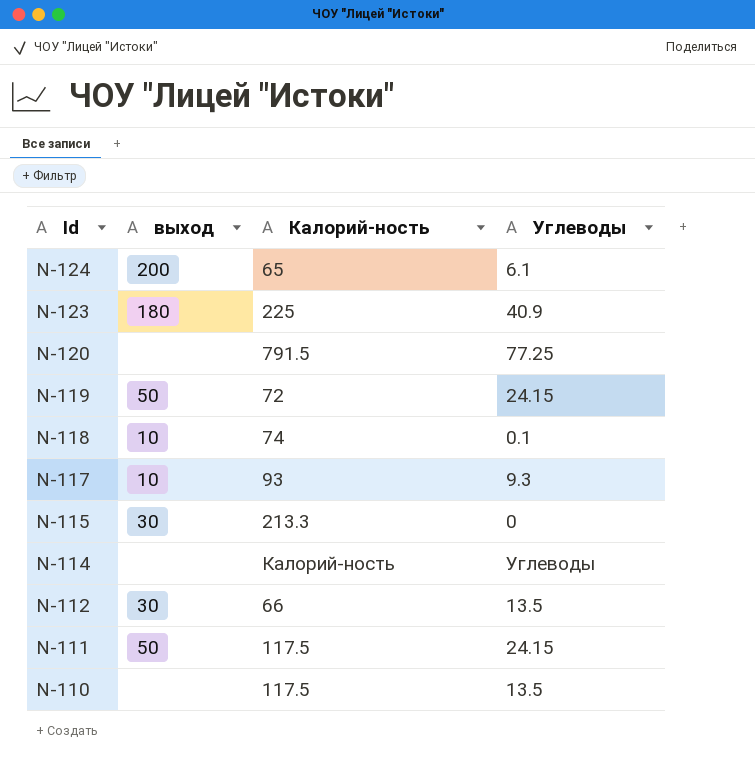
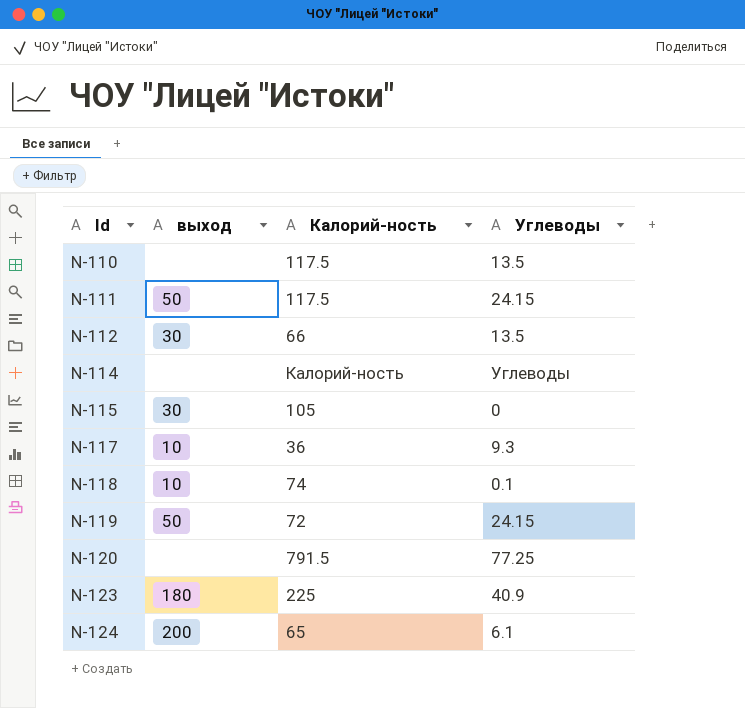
row order: Id descending -> Id ascending
N-115 | Калорий-ность: 213.3 -> 105
N-117 | Калорий-ность: 93 -> 36

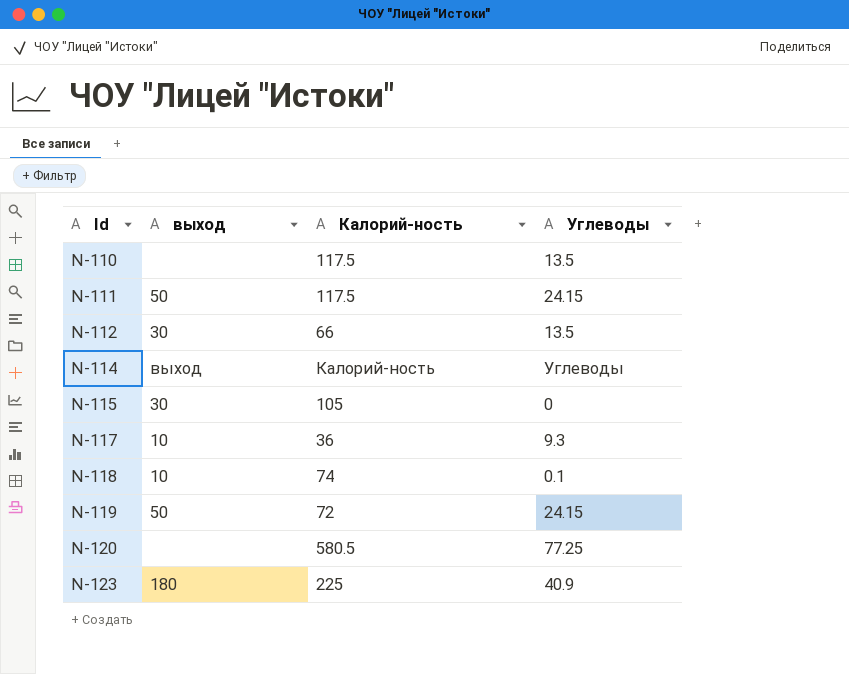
row N-124: 200 | 65 | 6.1 -> none
N-114 | выход: none -> выход
N-120 | Калорий-ность: 791.5 -> 580.5

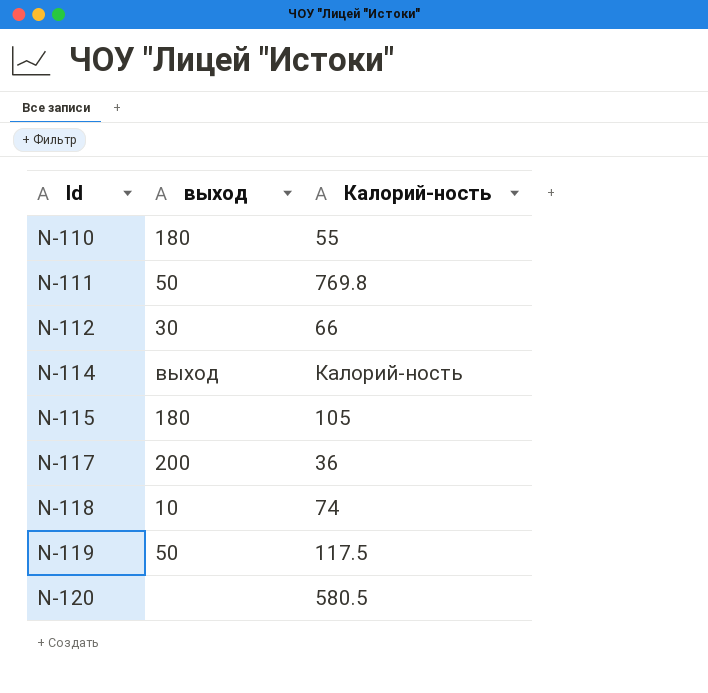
column Углеводы | position: 4 -> none
row N-123: 180 | 225 | 40.9 -> none
N-110 | выход: none -> 180
N-110 | Калорий-ность: 117.5 -> 55
N-111 | Калорий-ность: 117.5 -> 769.8
N-115 | выход: 30 -> 180
N-117 | выход: 10 -> 200
N-119 | Калорий-ность: 72 -> 117.5

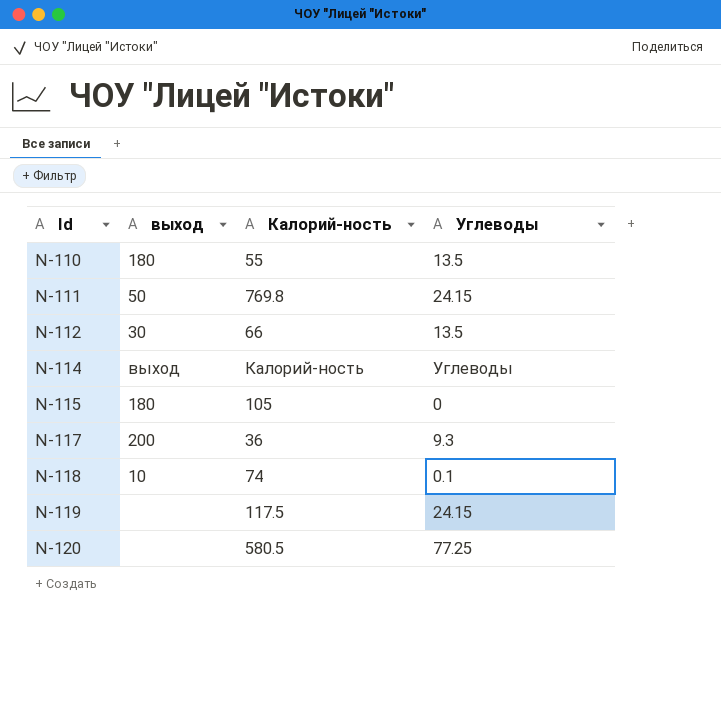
column Углеводы | position: none -> 4
N-119 | выход: 50 -> none

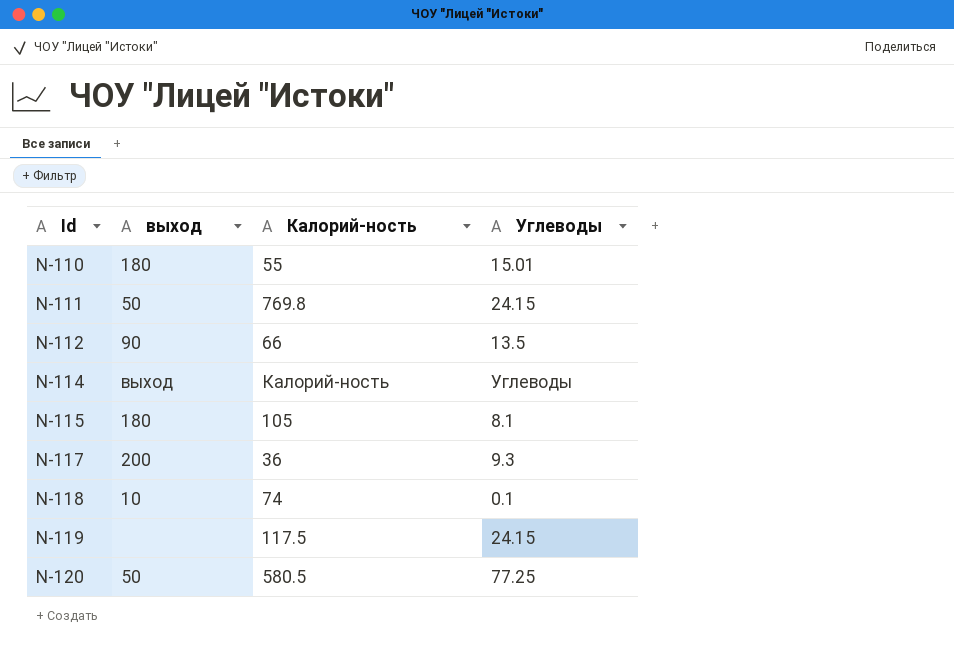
N-110 | Углеводы: 13.5 -> 15.01
N-112 | выход: 30 -> 90
N-115 | Углеводы: 0 -> 8.1
N-120 | выход: none -> 50

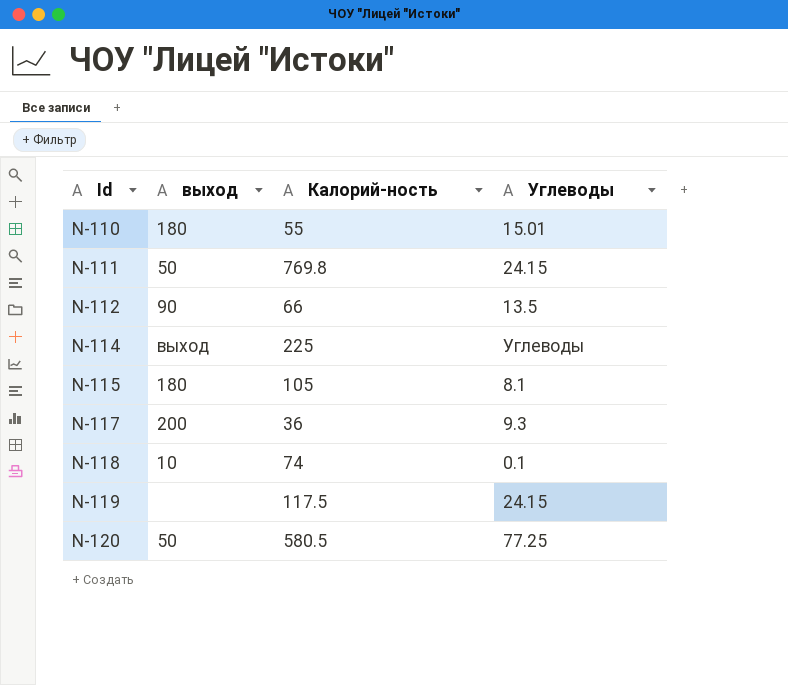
N-114 | Калорий-ность: Калорий-ность -> 225

